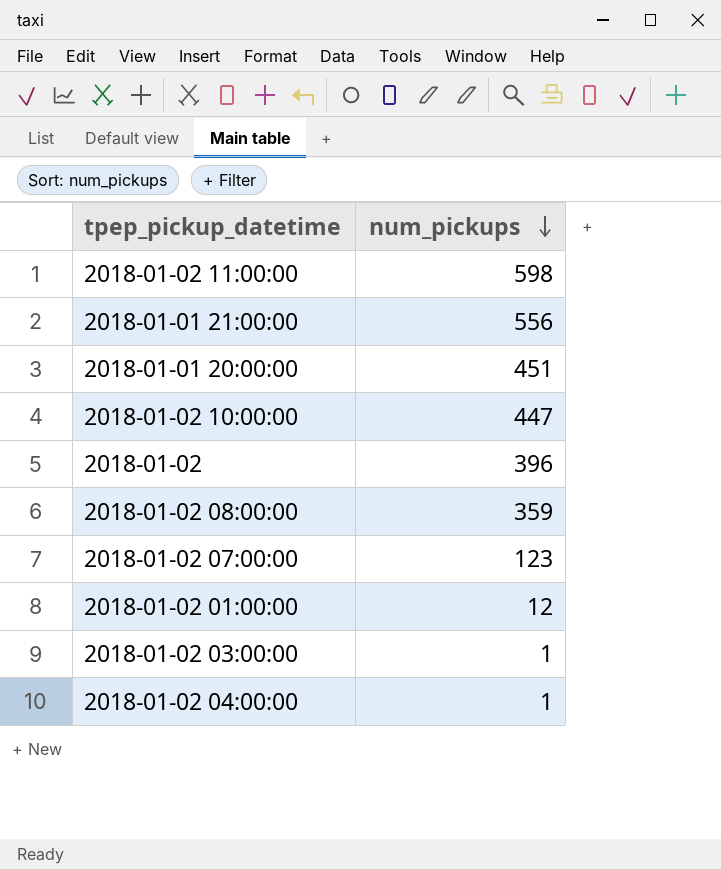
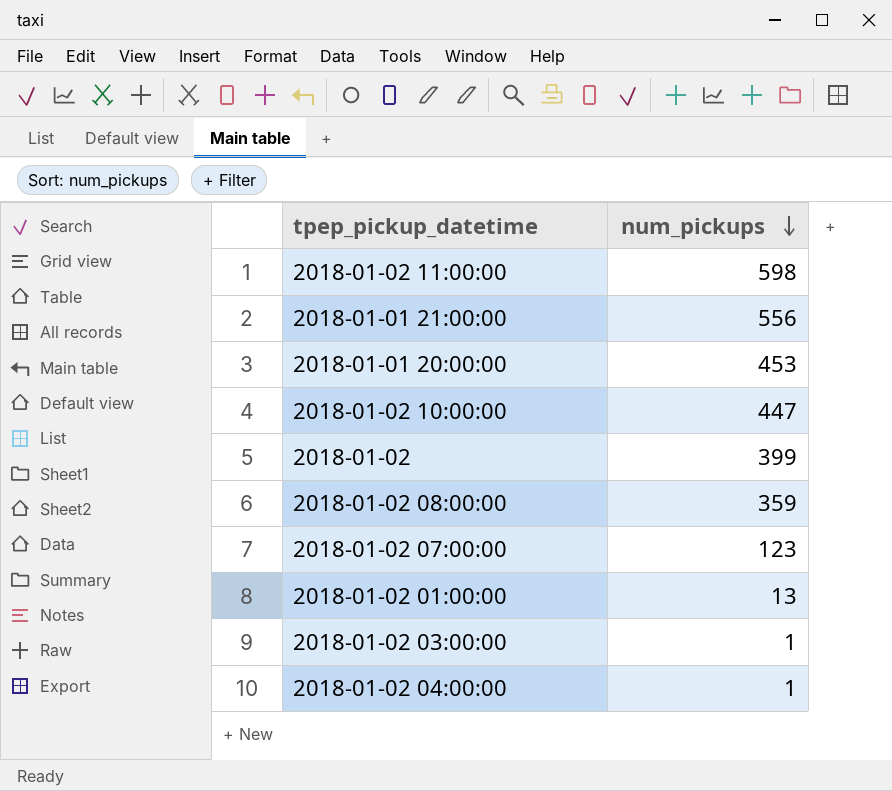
2018-01-01 20:00:00 | num_pickups: 451 -> 453
2018-01-02 | num_pickups: 396 -> 399
2018-01-02 01:00:00 | num_pickups: 12 -> 13

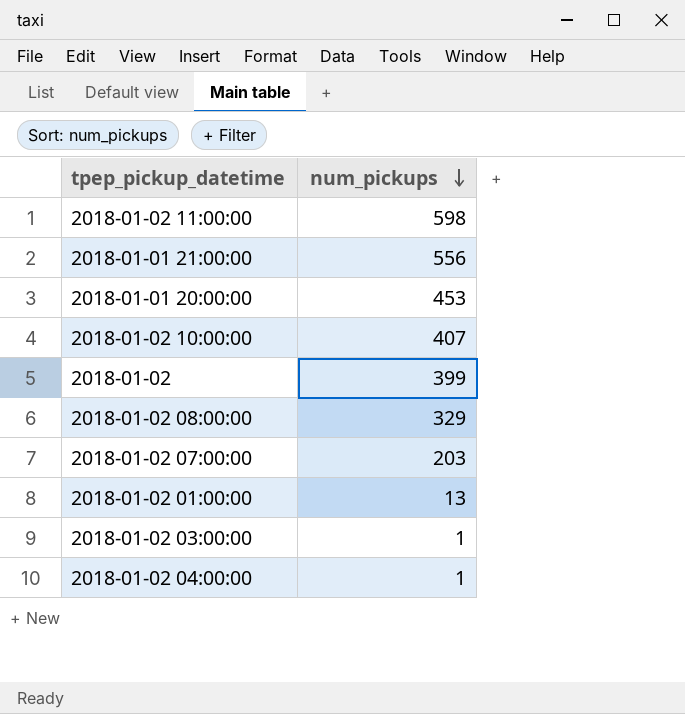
2018-01-02 10:00:00 | num_pickups: 447 -> 407
2018-01-02 08:00:00 | num_pickups: 359 -> 329
2018-01-02 07:00:00 | num_pickups: 123 -> 203

